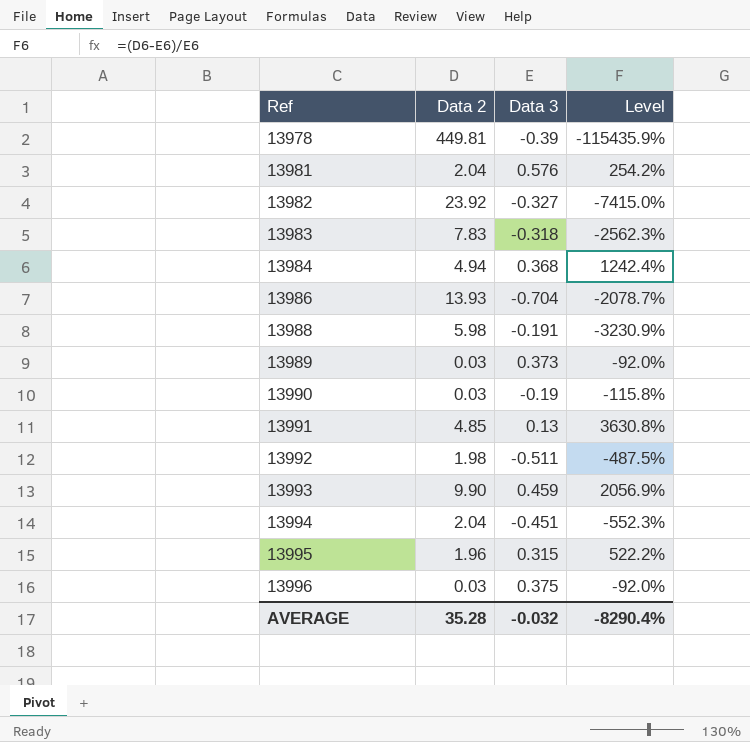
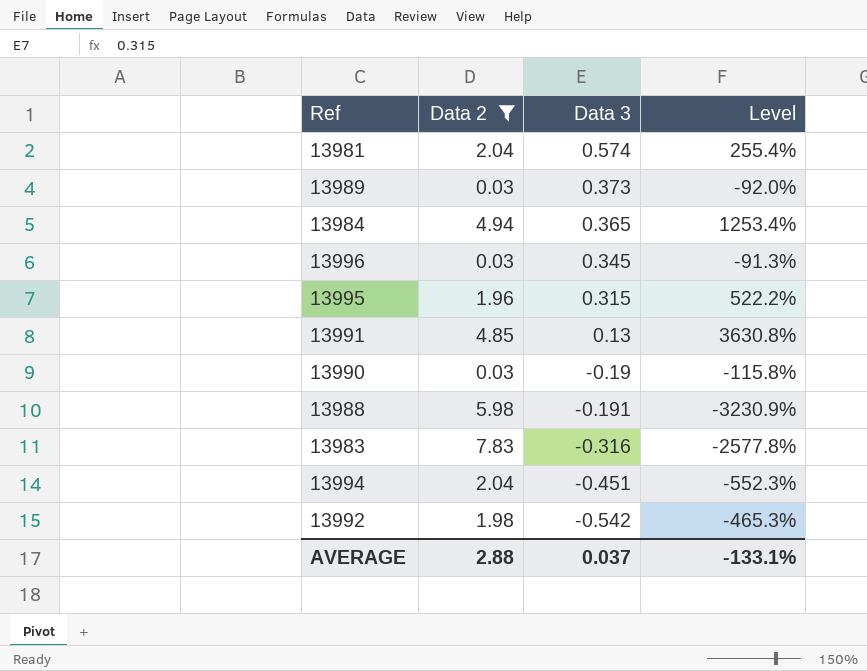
filter: none -> Data 2 <= 7.83
row order: Ref ascending -> Data 3 descending
13981 | Data 3: 0.576 -> 0.574
13981 | Level: 254.2% -> 255.4%
13984 | Data 3: 0.368 -> 0.365
13984 | Level: 1242.4% -> 1253.4%
13996 | Data 3: 0.375 -> 0.345
13996 | Level: -92.0% -> -91.3%
13983 | Data 3: -0.318 -> -0.316
13983 | Level: -2562.3% -> -2577.8%
13992 | Data 3: -0.511 -> -0.542
13992 | Level: -487.5% -> -465.3%
AVERAGE | Data 2: 35.28 -> 2.88
AVERAGE | Data 3: -0.032 -> 0.037
AVERAGE | Level: -8290.4% -> -133.1%

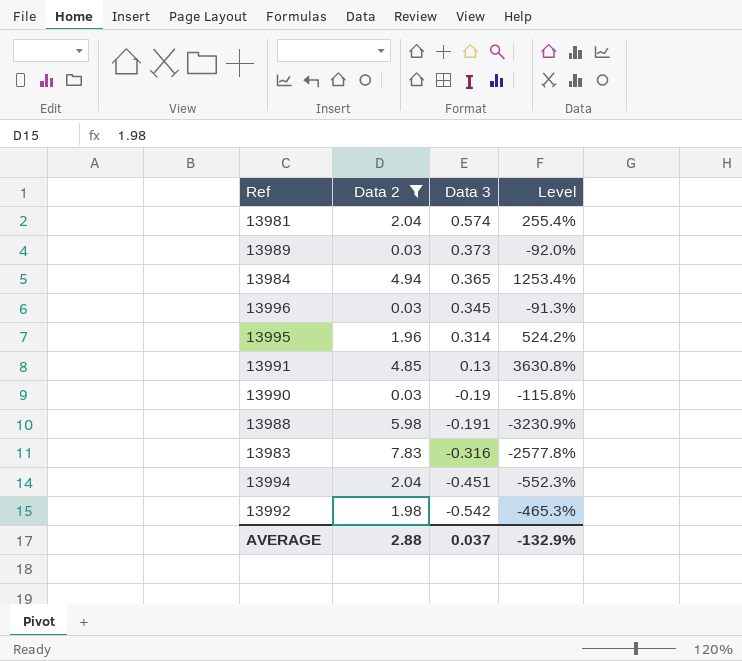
13995 | Data 3: 0.315 -> 0.314
13995 | Level: 522.2% -> 524.2%
AVERAGE | Level: -133.1% -> -132.9%

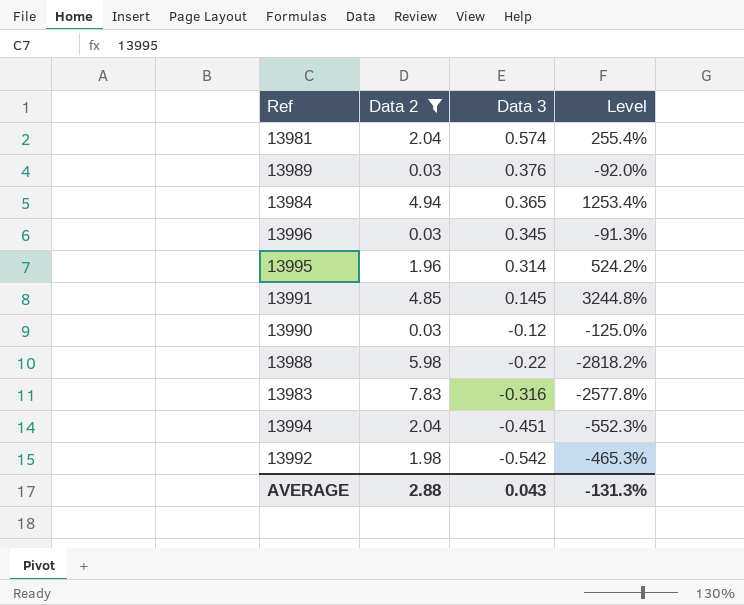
13989 | Data 3: 0.373 -> 0.376
13991 | Data 3: 0.13 -> 0.145
13991 | Level: 3630.8% -> 3244.8%
13990 | Data 3: -0.19 -> -0.12
13990 | Level: -115.8% -> -125.0%
13988 | Data 3: -0.191 -> -0.22
13988 | Level: -3230.9% -> -2818.2%
AVERAGE | Data 3: 0.037 -> 0.043
AVERAGE | Level: -132.9% -> -131.3%

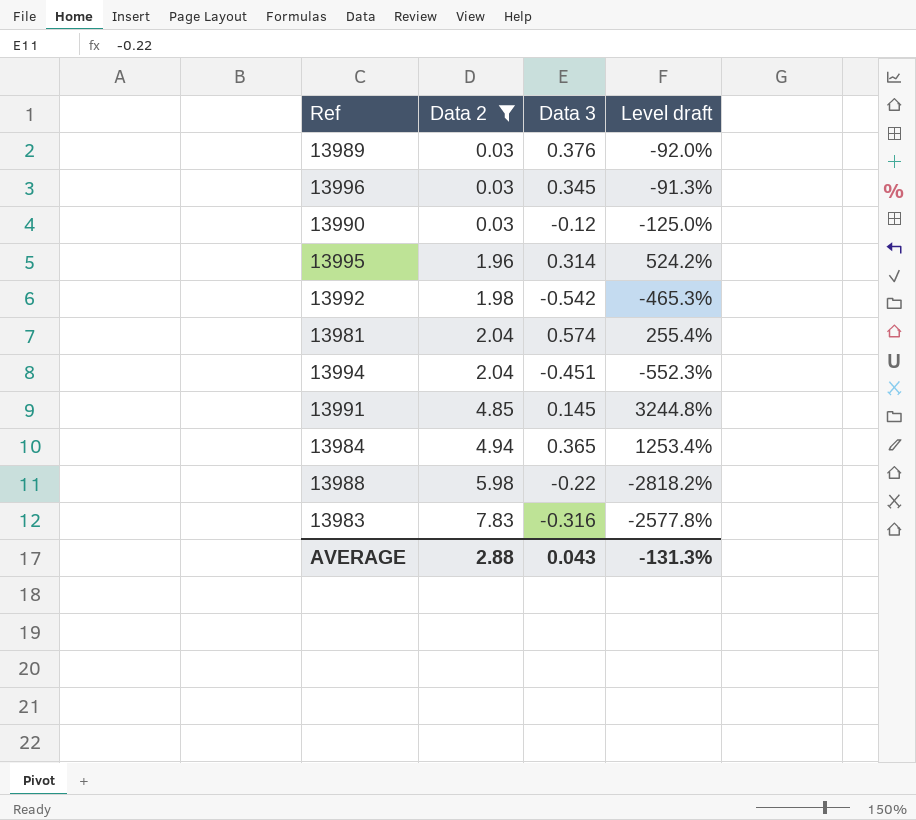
row order: Data 3 descending -> Data 2 ascending
column name: Level -> Level draft

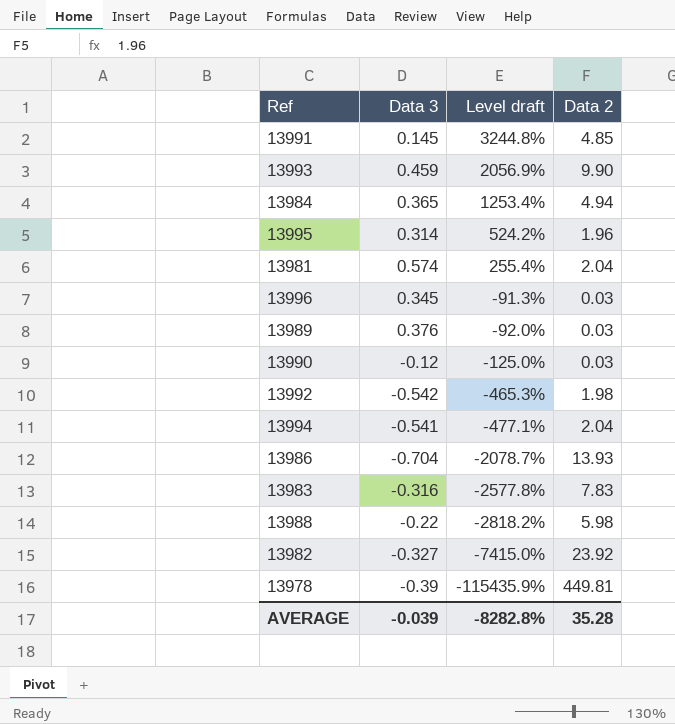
filter: Data 2 <= 7.83 -> none
row order: Data 2 ascending -> Level draft descending
column Data 2 | position: 2 -> 4
13994 | Data 3: -0.451 -> -0.541
13994 | Level draft: -552.3% -> -477.1%
AVERAGE | Data 3: 0.043 -> -0.039
AVERAGE | Level draft: -131.3% -> -8282.8%
AVERAGE | Data 2: 2.88 -> 35.28

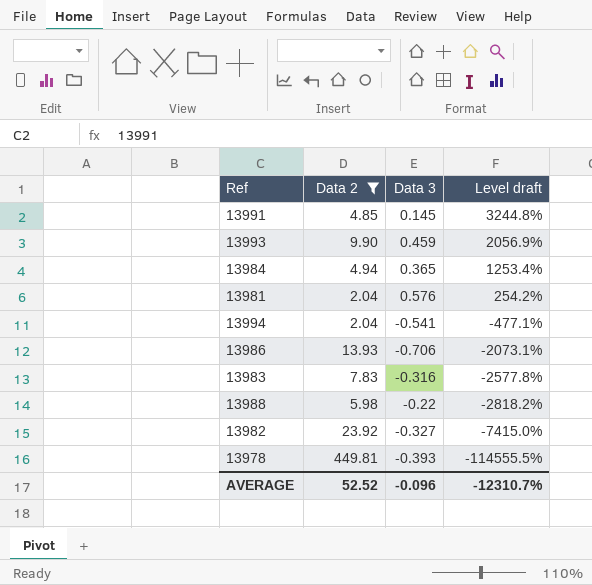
filter: none -> Data 2 >= 2.04
column Data 2 | position: 4 -> 2
13981 | Data 3: 0.574 -> 0.576
13981 | Level draft: 255.4% -> 254.2%
13986 | Data 3: -0.704 -> -0.706
13986 | Level draft: -2078.7% -> -2073.1%
13978 | Data 3: -0.39 -> -0.393
13978 | Level draft: -115435.9% -> -114555.5%
AVERAGE | Data 2: 35.28 -> 52.52
AVERAGE | Data 3: -0.039 -> -0.096
AVERAGE | Level draft: -8282.8% -> -12310.7%

